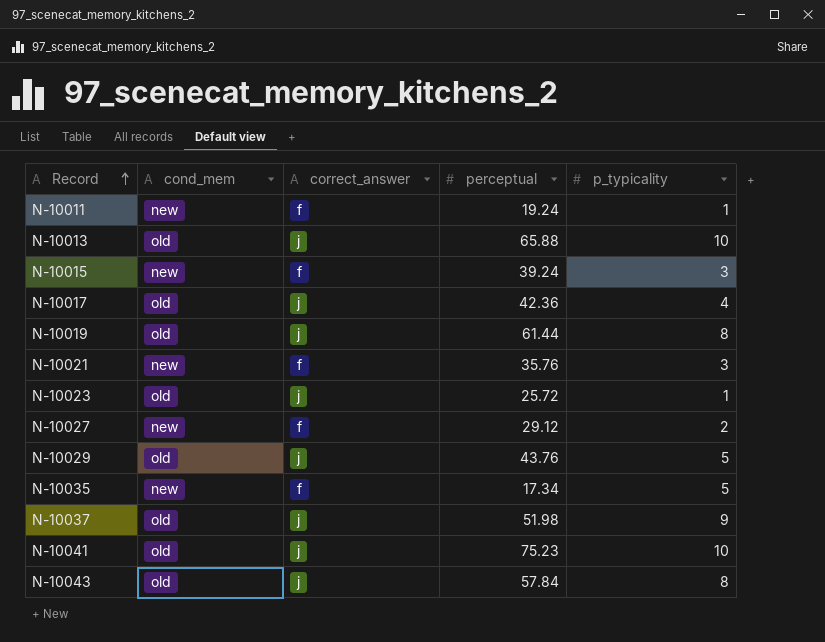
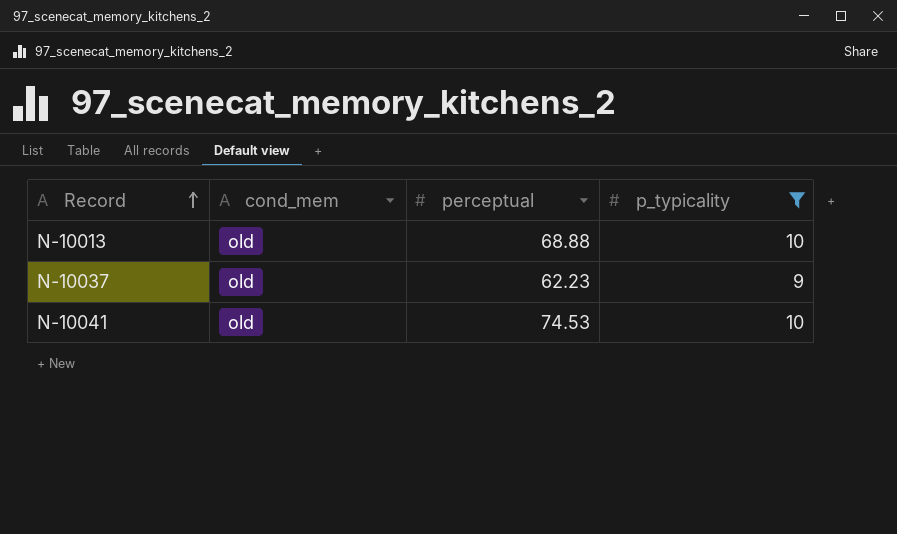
filter: none -> p_typicality >= 9
column correct_answer | position: 3 -> none
N-10013 | perceptual: 65.88 -> 68.88
N-10037 | perceptual: 51.98 -> 62.23
N-10041 | perceptual: 75.23 -> 74.53

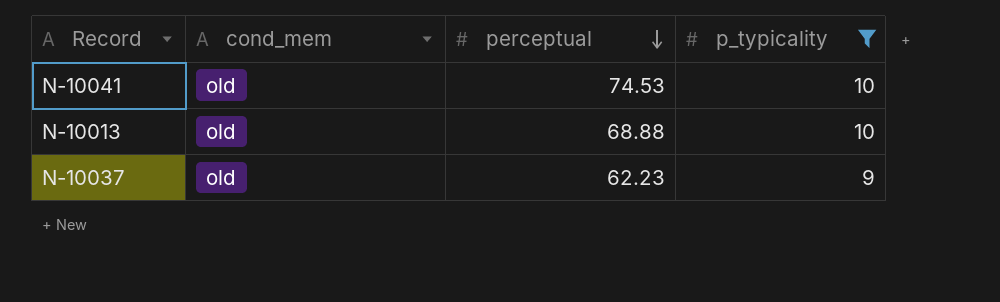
row order: Record ascending -> perceptual descending

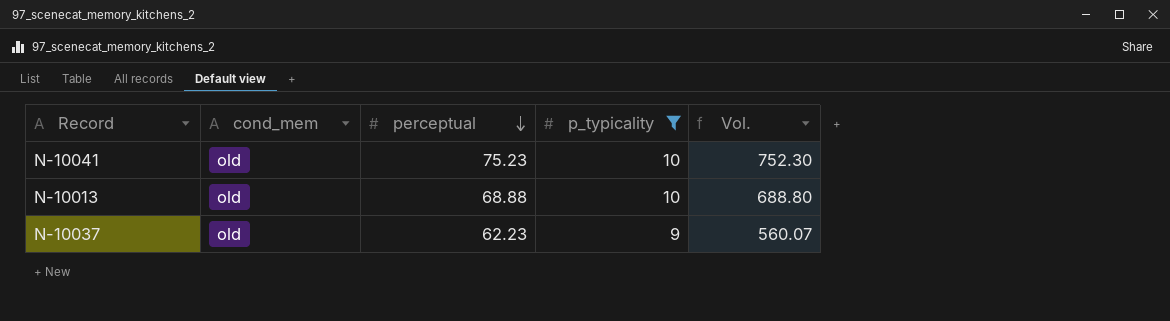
column Vol. | formula: none -> [perceptual] * [p_typicality]
N-10041 | perceptual: 74.53 -> 75.23

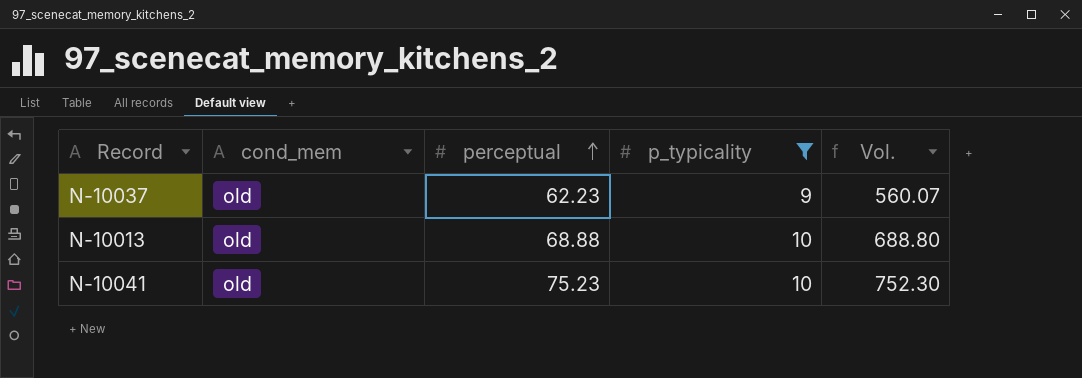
row order: perceptual descending -> perceptual ascending

